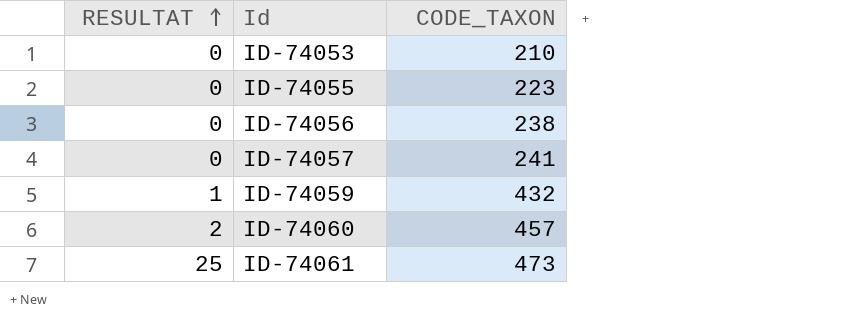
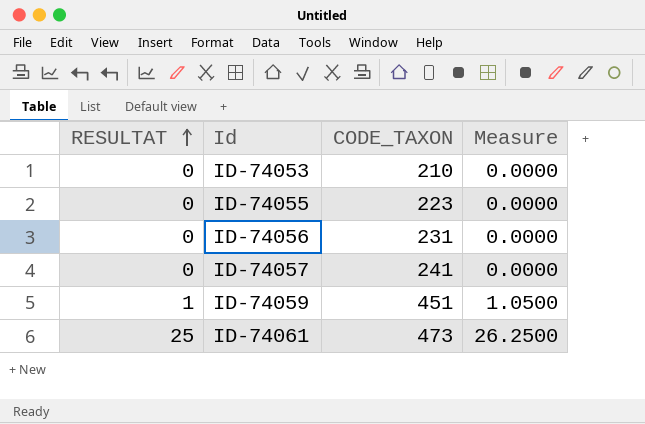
column Measure | formula: none -> [RESULTAT] * 1.05
row ID-74060: 2 | 457 -> none
ID-74056 | CODE_TAXON: 238 -> 231
ID-74059 | CODE_TAXON: 432 -> 451

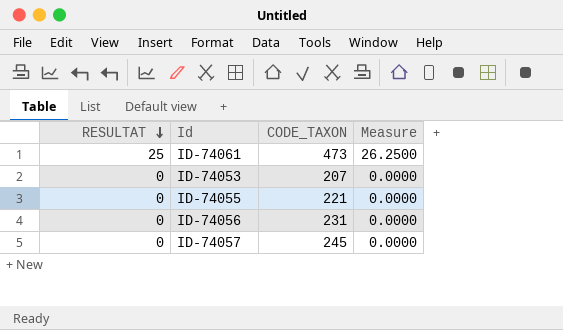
row order: RESULTAT ascending -> RESULTAT descending
row ID-74059: 1 | 451 | 1.0500 -> none
ID-74053 | CODE_TAXON: 210 -> 207
ID-74055 | CODE_TAXON: 223 -> 221
ID-74057 | CODE_TAXON: 241 -> 245

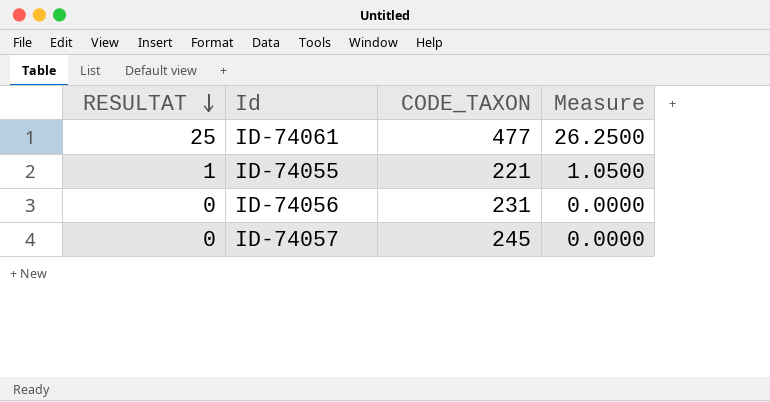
row ID-74053: 0 | 207 | 0.0000 -> none
ID-74061 | CODE_TAXON: 473 -> 477
ID-74055 | RESULTAT: 0 -> 1
ID-74055 | Measure: 0.0000 -> 1.0500

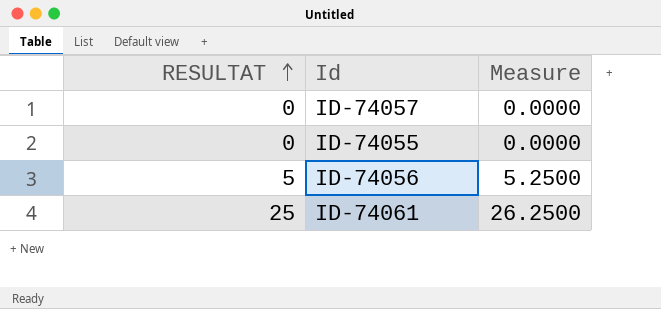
row order: RESULTAT descending -> RESULTAT ascending
column CODE_TAXON | position: 3 -> none
ID-74055 | RESULTAT: 1 -> 0
ID-74055 | Measure: 1.0500 -> 0.0000
ID-74056 | RESULTAT: 0 -> 5
ID-74056 | Measure: 0.0000 -> 5.2500

